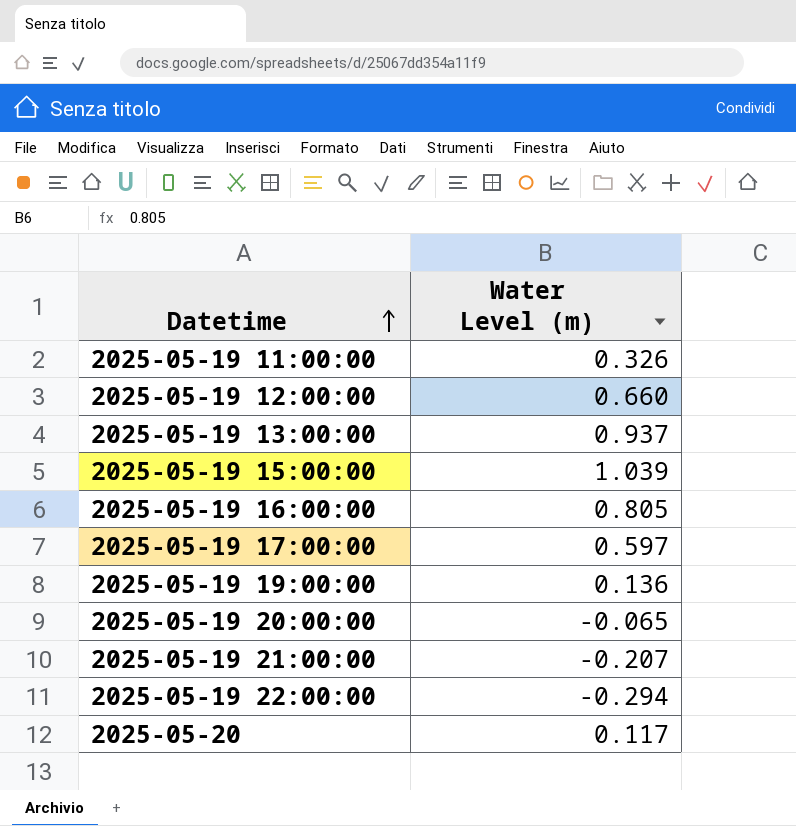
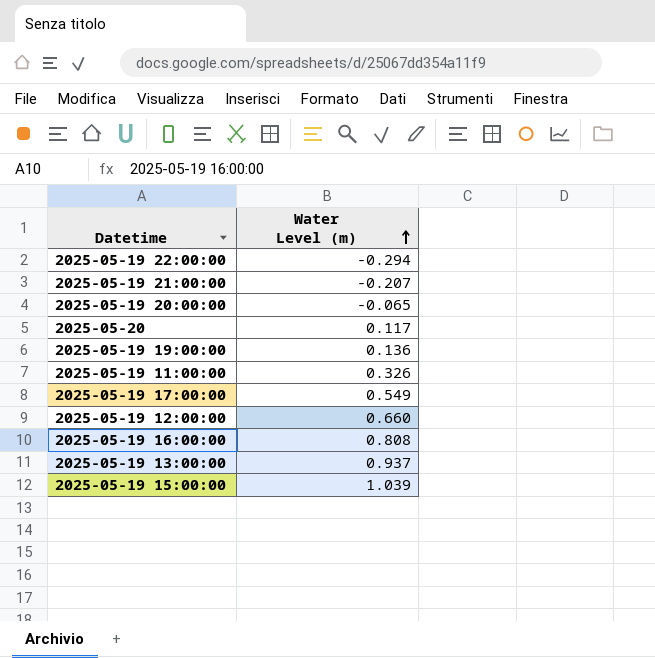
row order: Datetime ascending -> Water Level (m) ascending
2025-05-19 17:00:00 | Water Level (m): 0.597 -> 0.549
2025-05-19 16:00:00 | Water Level (m): 0.805 -> 0.808

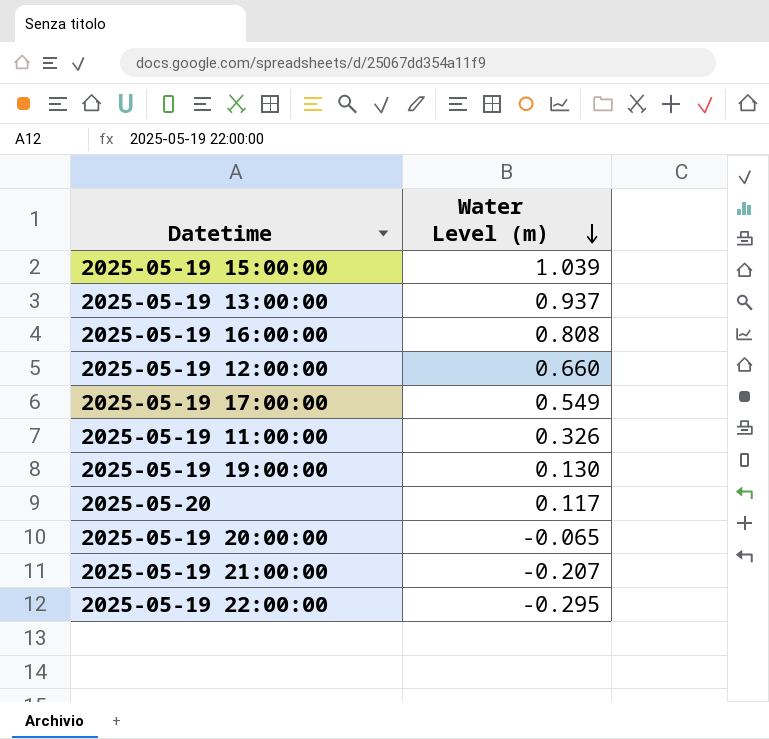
row order: Water Level (m) ascending -> Water Level (m) descending
2025-05-19 19:00:00 | Water Level (m): 0.136 -> 0.130
2025-05-19 22:00:00 | Water Level (m): -0.294 -> -0.295

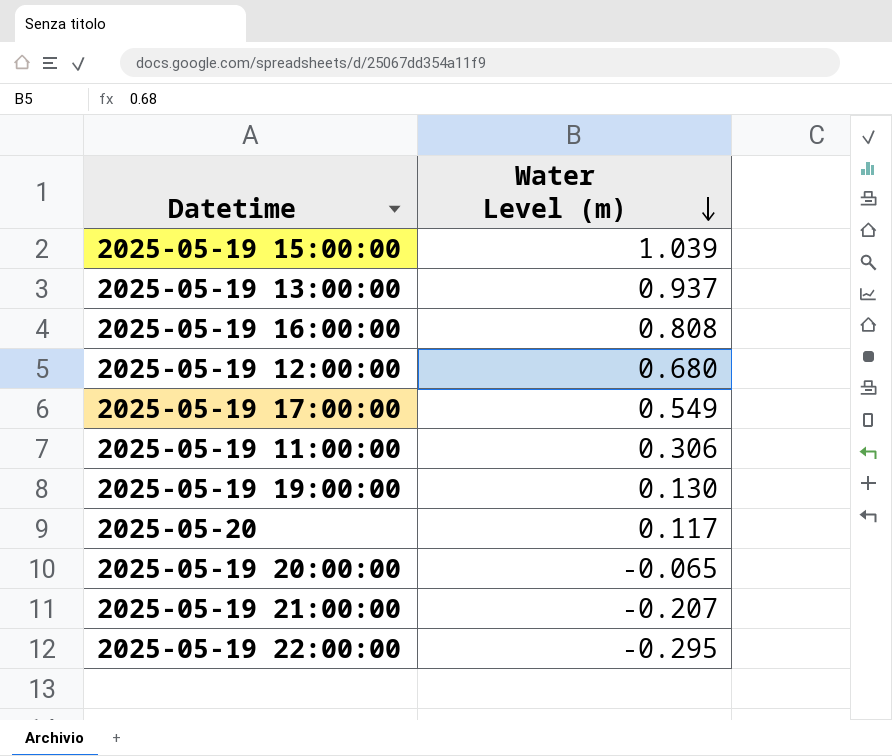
2025-05-19 12:00:00 | Water Level (m): 0.660 -> 0.680
2025-05-19 11:00:00 | Water Level (m): 0.326 -> 0.306

